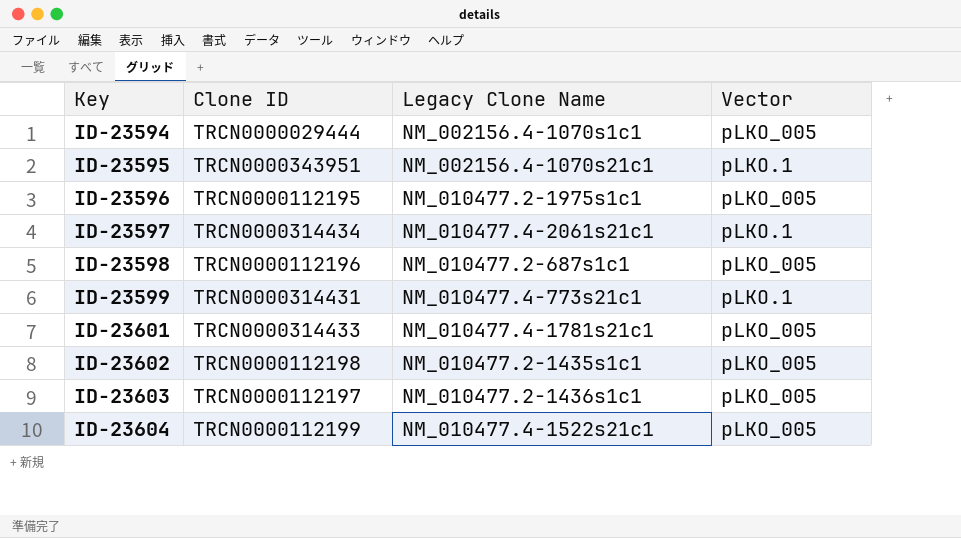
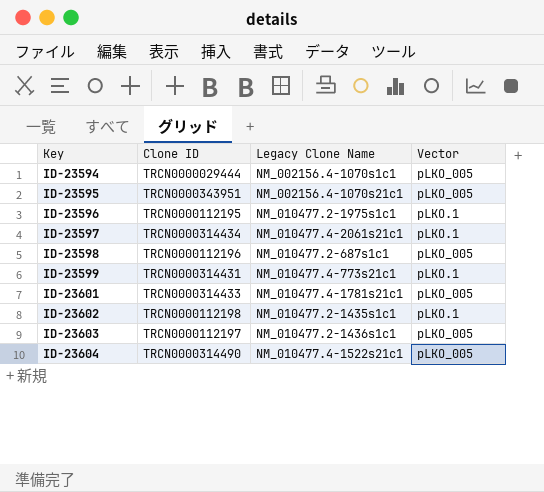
ID-23595 | Vector: pLKO.1 -> pLKO_005
ID-23596 | Vector: pLKO_005 -> pLKO.1
ID-23602 | Vector: pLKO_005 -> pLKO.1
ID-23604 | Clone ID: TRCN0000112199 -> TRCN0000314490

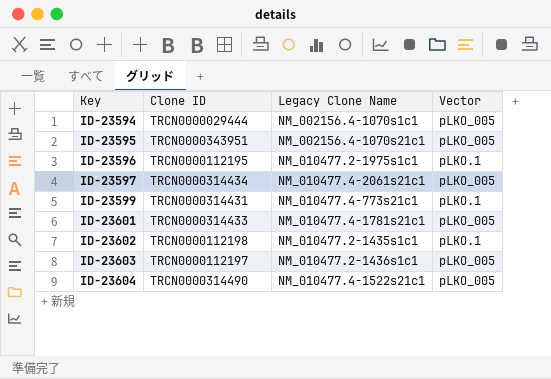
row ID-23598: TRCN0000112196 | NM_010477.2-687s1c1 | pLKO_005 -> none
ID-23597 | Vector: pLKO.1 -> pLKO_005

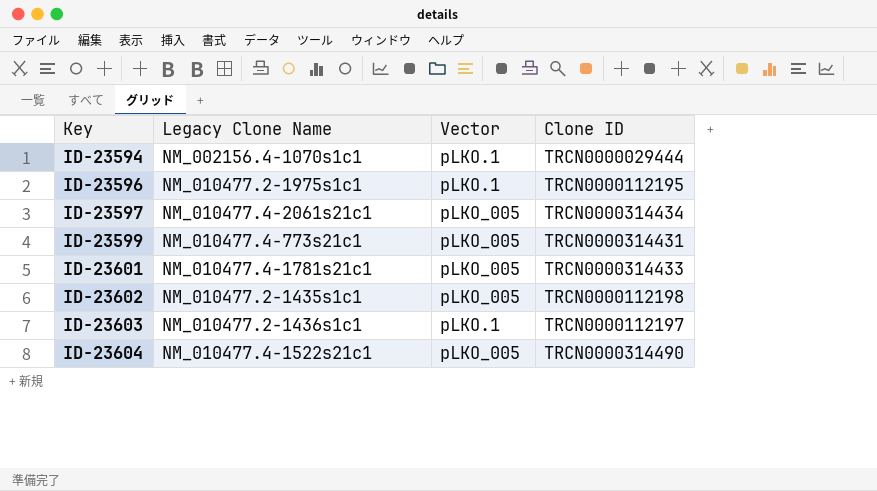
column Clone ID | position: 2 -> 4
row ID-23595: TRCN0000343951 | NM_002156.4-1070s21c1 | pLKO_005 -> none
ID-23594 | Vector: pLKO_005 -> pLKO.1
ID-23599 | Vector: pLKO.1 -> pLKO_005
ID-23602 | Vector: pLKO.1 -> pLKO_005
ID-23603 | Vector: pLKO_005 -> pLKO.1

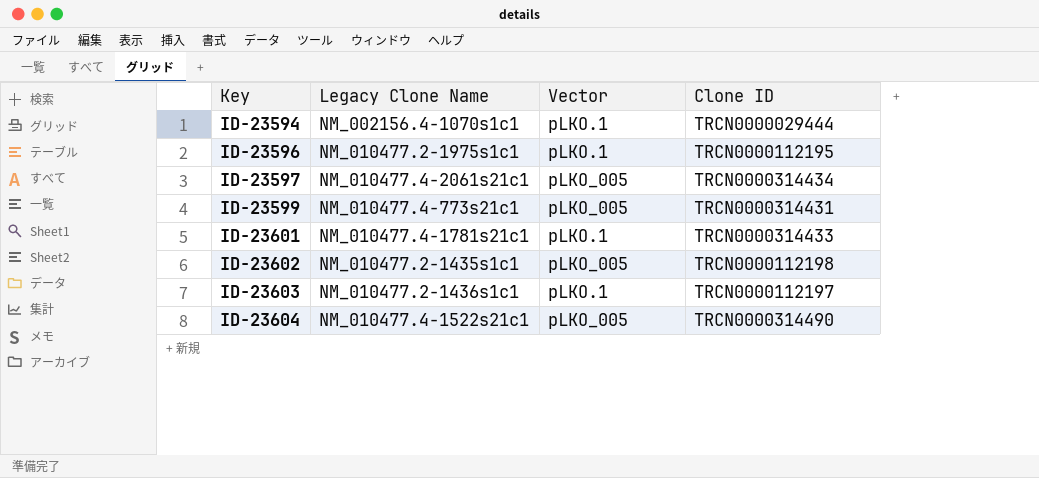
ID-23601 | Vector: pLKO_005 -> pLKO.1

